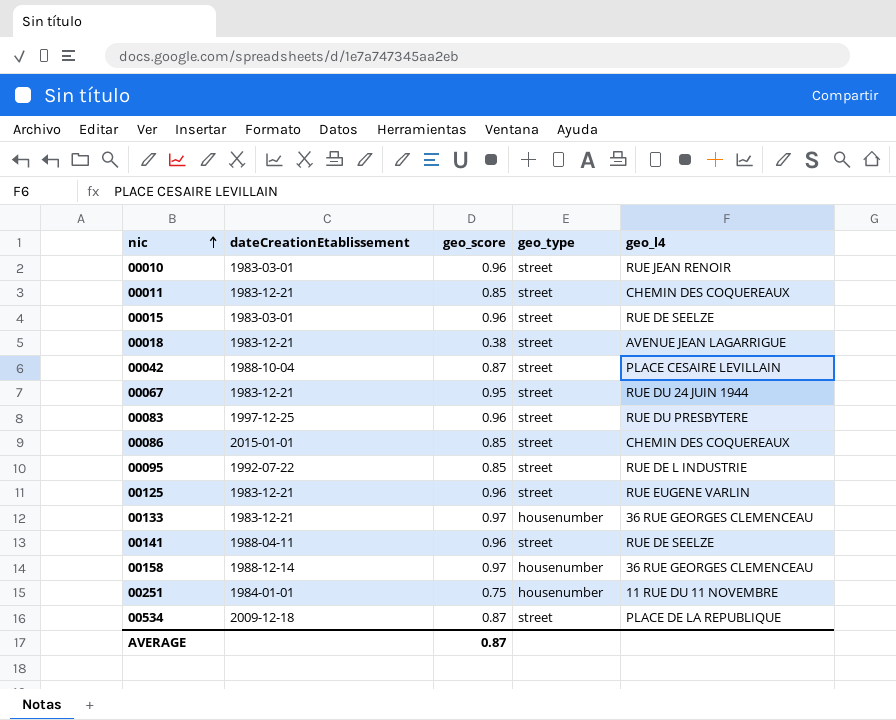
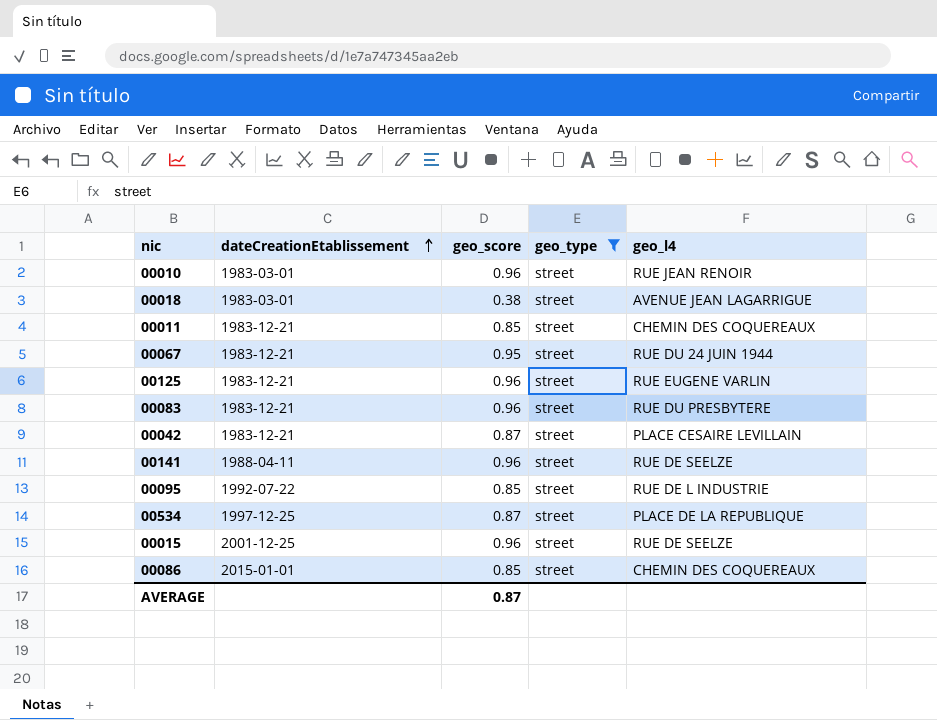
filter: none -> geo_type = street
row order: nic ascending -> dateCreationEtablissement ascending
00018 | dateCreationEtablissement: 1983-12-21 -> 1983-03-01
00083 | dateCreationEtablissement: 1997-12-25 -> 1983-12-21
00042 | dateCreationEtablissement: 1988-10-04 -> 1983-12-21
00534 | dateCreationEtablissement: 2009-12-18 -> 1997-12-25
00015 | dateCreationEtablissement: 1983-03-01 -> 2001-12-25

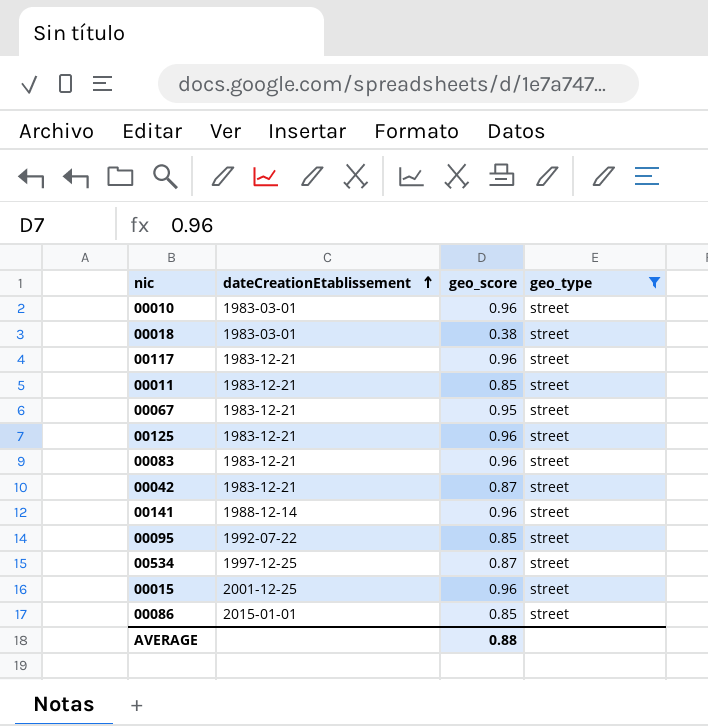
column geo_l4 | position: 5 -> none
row 00117: none -> 1983-12-21 | 0.96 | street
00141 | dateCreationEtablissement: 1988-04-11 -> 1988-12-14
AVERAGE | geo_score: 0.87 -> 0.88

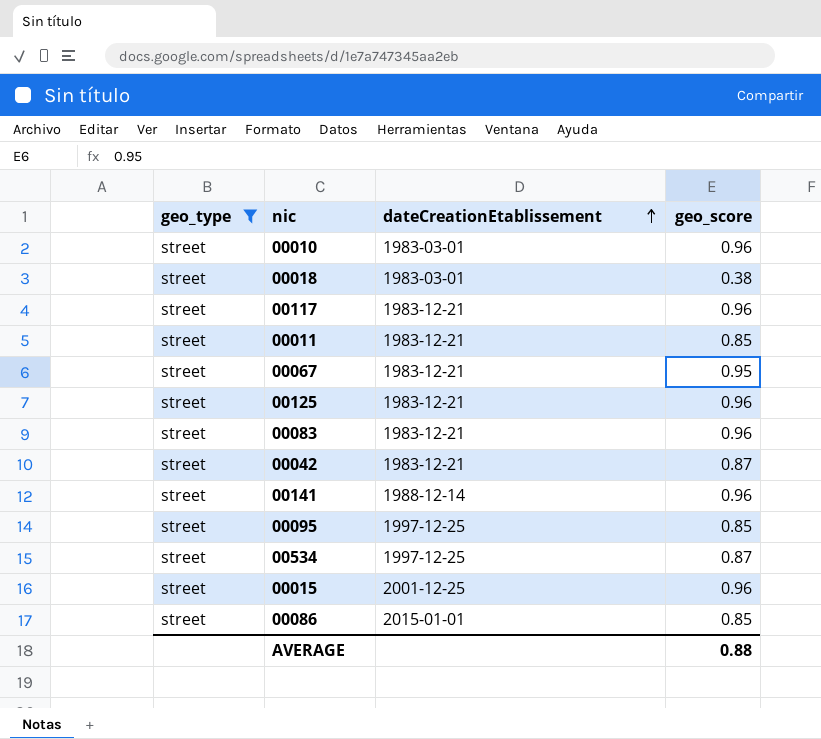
column geo_type | position: 4 -> 1
00095 | dateCreationEtablissement: 1992-07-22 -> 1997-12-25

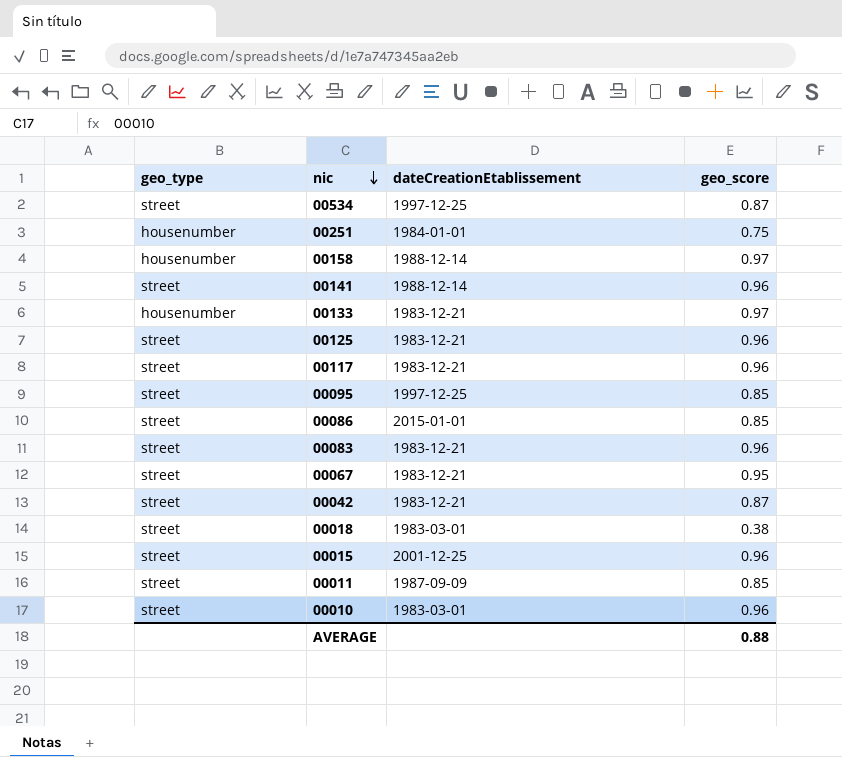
filter: geo_type = street -> none
row order: dateCreationEtablissement ascending -> nic descending
00011 | dateCreationEtablissement: 1983-12-21 -> 1987-09-09

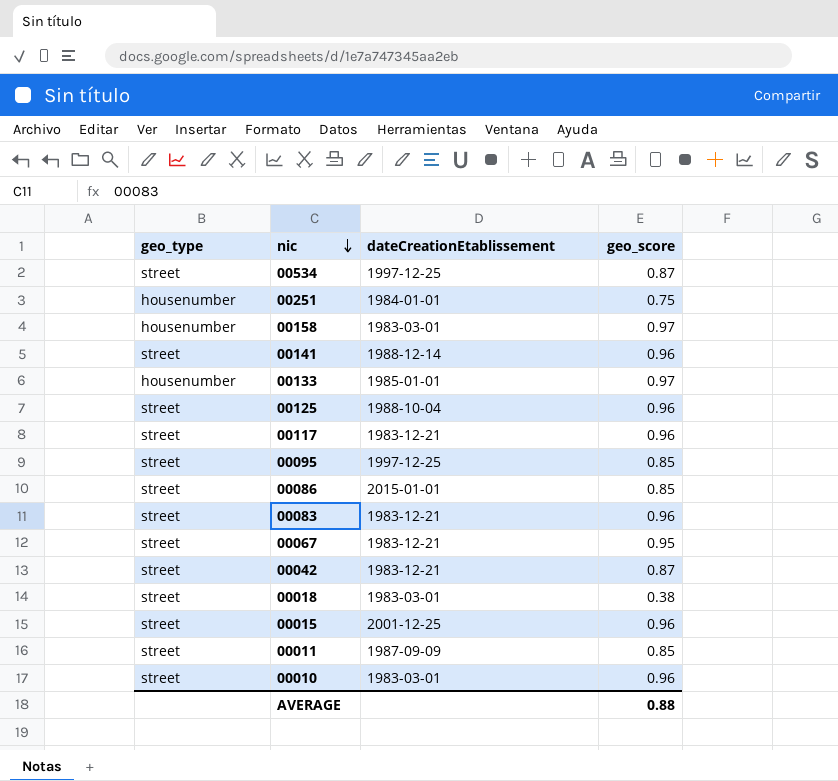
00158 | dateCreationEtablissement: 1988-12-14 -> 1983-03-01
00133 | dateCreationEtablissement: 1983-12-21 -> 1985-01-01
00125 | dateCreationEtablissement: 1983-12-21 -> 1988-10-04

